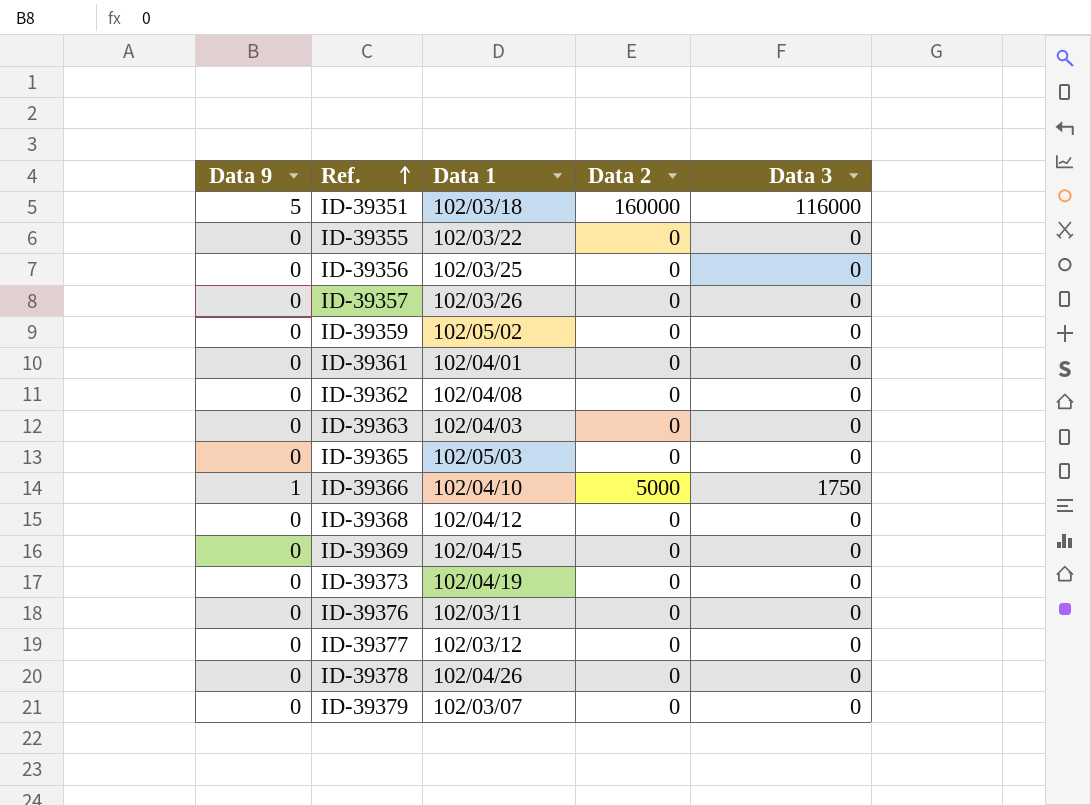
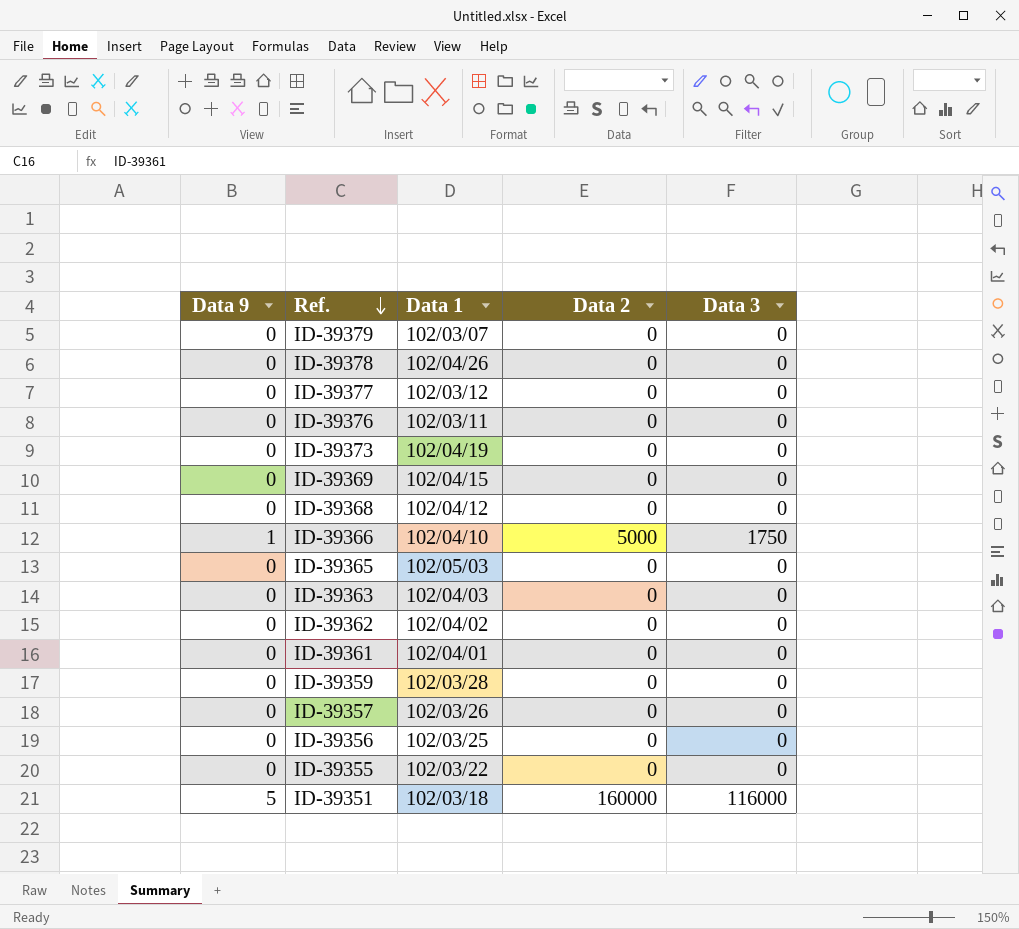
row order: Ref. ascending -> Ref. descending
ID-39362 | Data 1: 102/04/08 -> 102/04/02
ID-39359 | Data 1: 102/05/02 -> 102/03/28

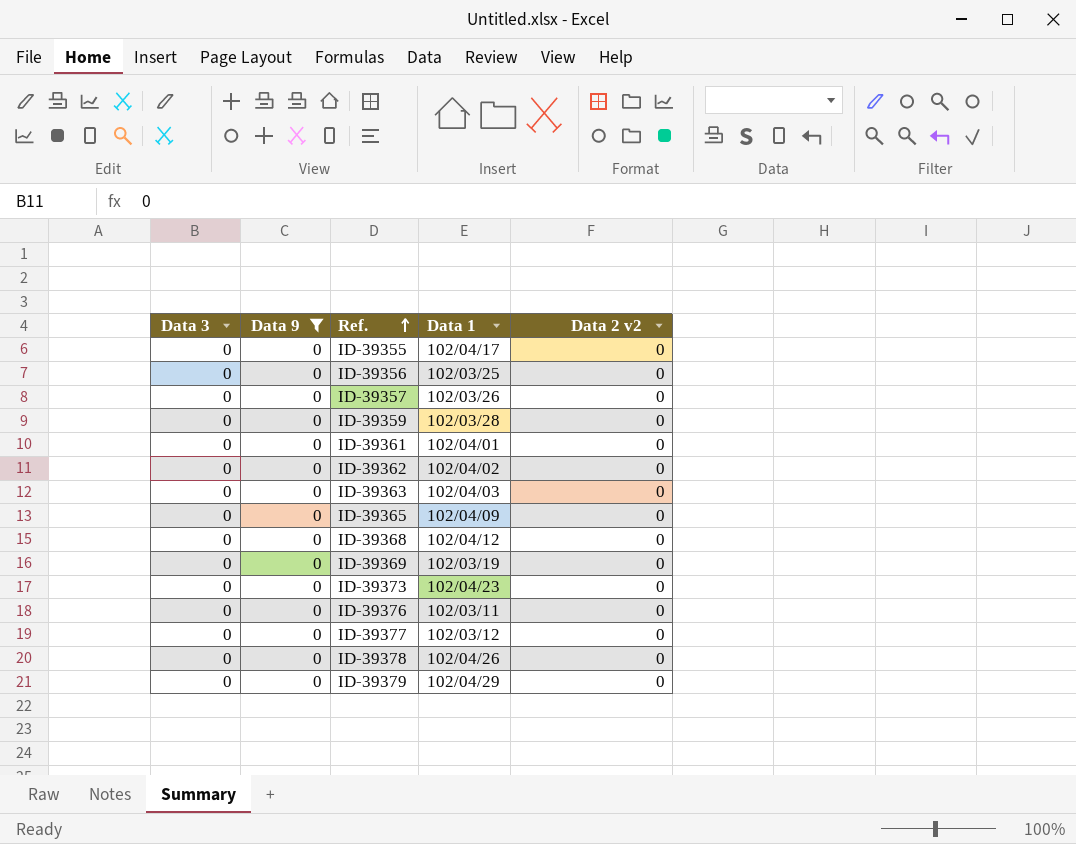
filter: none -> Data 9 = 0
row order: Ref. descending -> Ref. ascending
column Data 3 | position: 5 -> 1
column name: Data 2 -> Data 2 v2
ID-39355 | Data 1: 102/03/22 -> 102/04/17
ID-39365 | Data 1: 102/05/03 -> 102/04/09
ID-39369 | Data 1: 102/04/15 -> 102/03/19
ID-39373 | Data 1: 102/04/19 -> 102/04/23
ID-39379 | Data 1: 102/03/07 -> 102/04/29

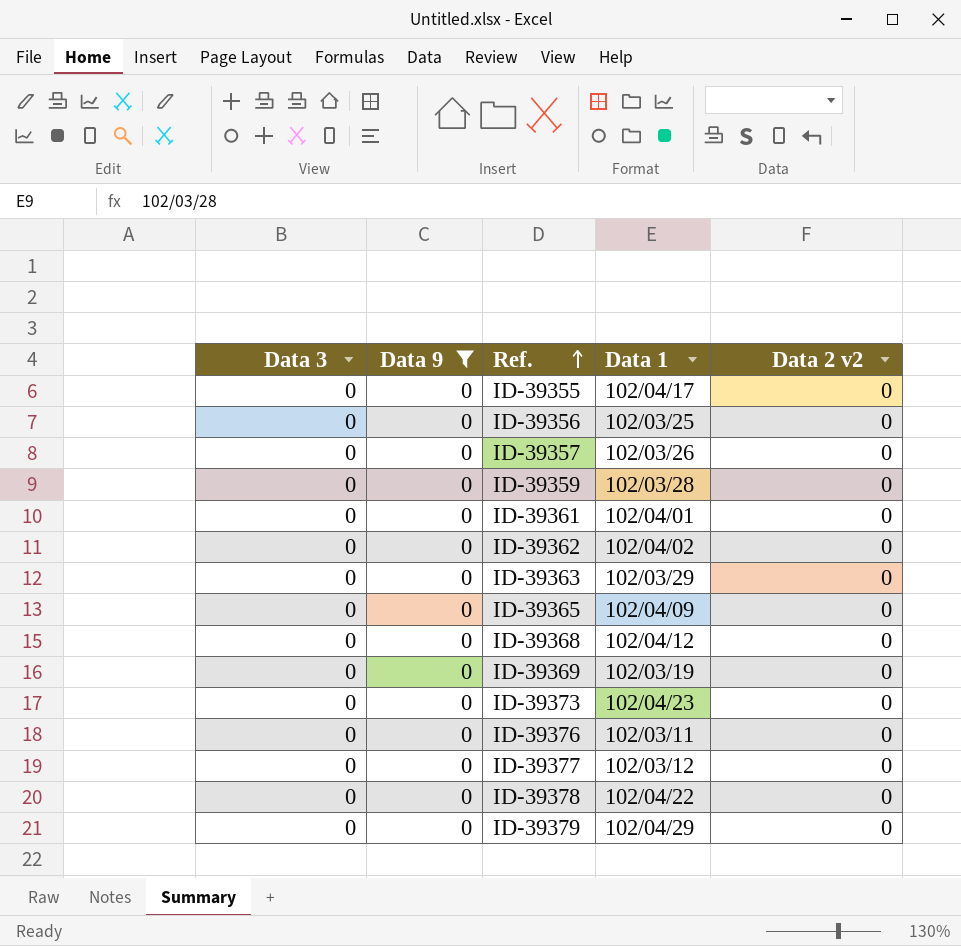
ID-39363 | Data 1: 102/04/03 -> 102/03/29
ID-39378 | Data 1: 102/04/26 -> 102/04/22

